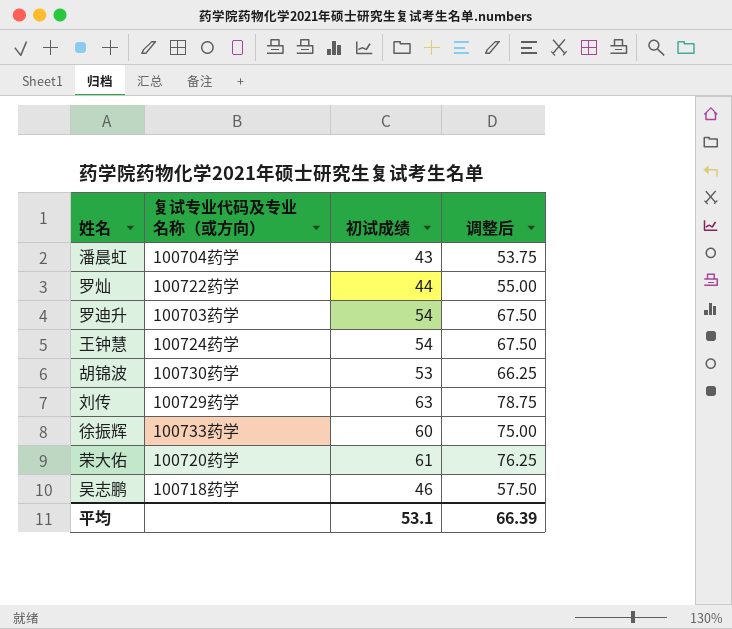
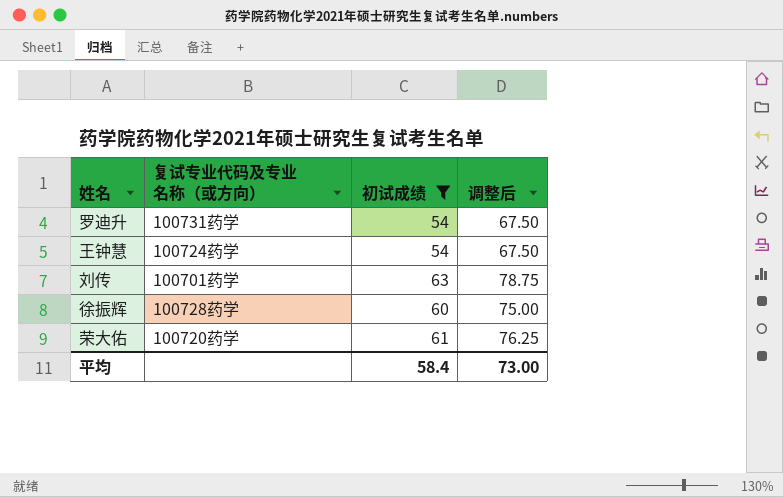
filter: none -> 初试成绩 >= 54
罗迪升 | 复试专业代码及专业名称（或方向）: 100703药学 -> 100731药学
刘传 | 复试专业代码及专业名称（或方向）: 100729药学 -> 100701药学
徐振辉 | 复试专业代码及专业名称（或方向）: 100733药学 -> 100728药学
平均 | 初试成绩: 53.1 -> 58.4
平均 | 调整后: 66.39 -> 73.00

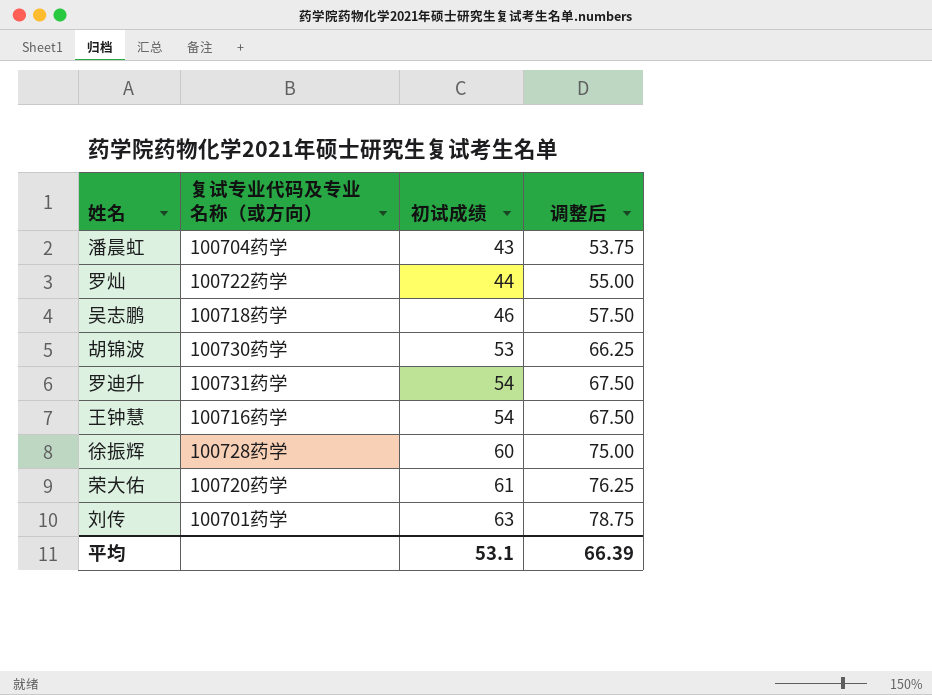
filter: 初试成绩 >= 54 -> none
row order: none -> 初试成绩 ascending
王钟慧 | 复试专业代码及专业名称（或方向）: 100724药学 -> 100716药学
平均 | 初试成绩: 58.4 -> 53.1
平均 | 调整后: 73.00 -> 66.39

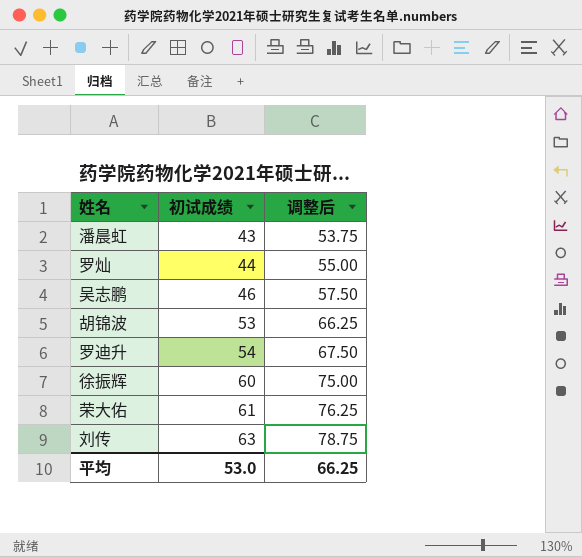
column 复试专业代码及专业名称（或方向） | position: 2 -> none
row 王钟慧: 100716药学 | 54 | 67.50 -> none
平均 | 初试成绩: 53.1 -> 53.0
平均 | 调整后: 66.39 -> 66.25

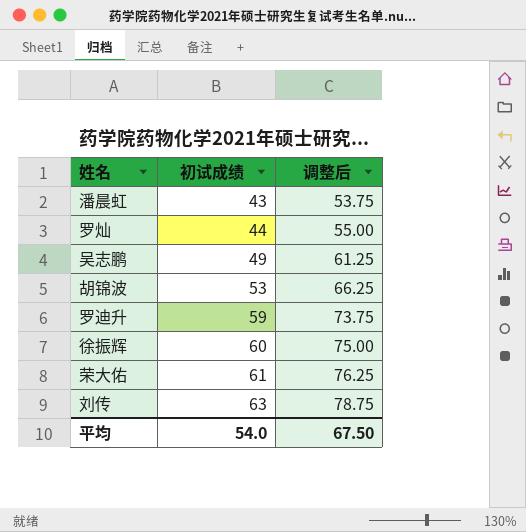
吴志鹏 | 初试成绩: 46 -> 49
吴志鹏 | 调整后: 57.50 -> 61.25
罗迪升 | 初试成绩: 54 -> 59
罗迪升 | 调整后: 67.50 -> 73.75
平均 | 初试成绩: 53.0 -> 54.0
平均 | 调整后: 66.25 -> 67.50

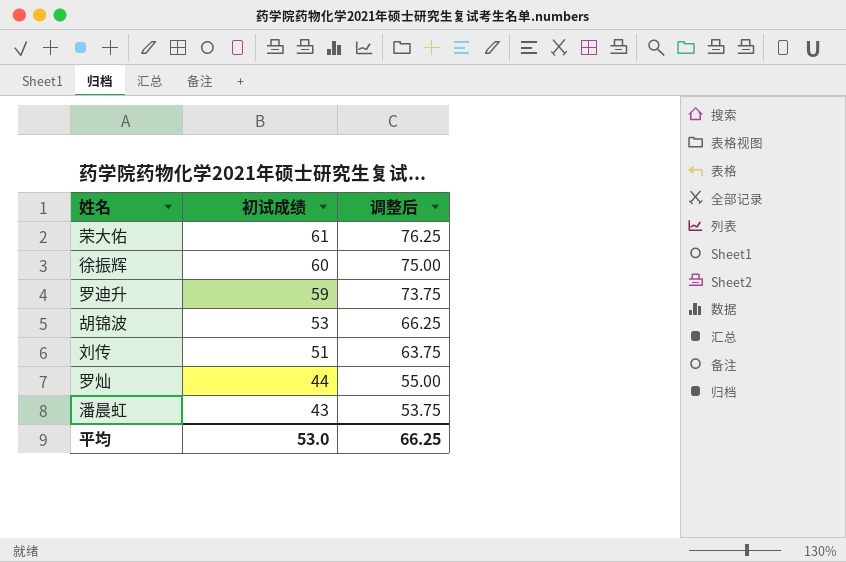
row order: 初试成绩 ascending -> 初试成绩 descending
row 吴志鹏: 49 | 61.25 -> none
刘传 | 初试成绩: 63 -> 51
刘传 | 调整后: 78.75 -> 63.75
平均 | 初试成绩: 54.0 -> 53.0
平均 | 调整后: 67.50 -> 66.25

